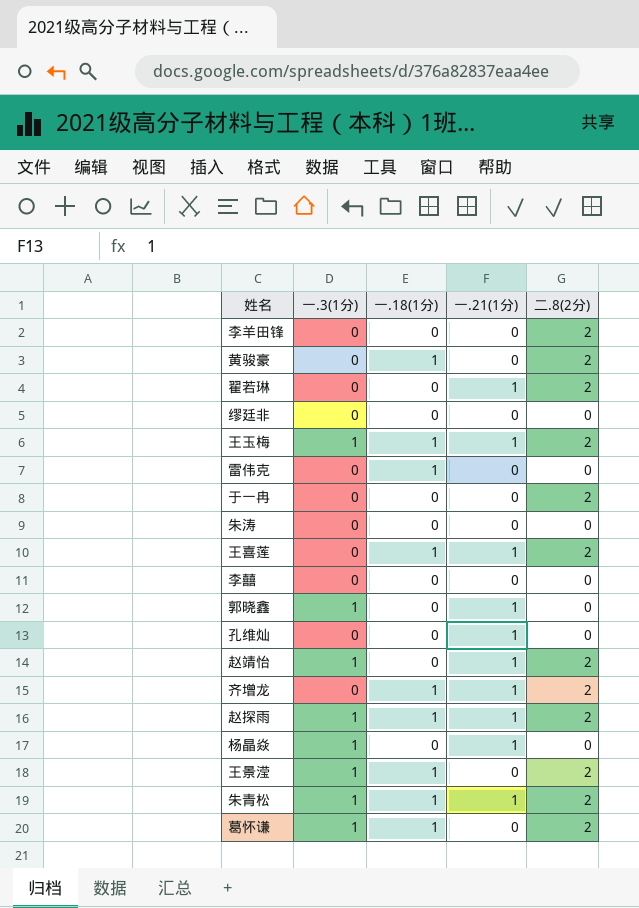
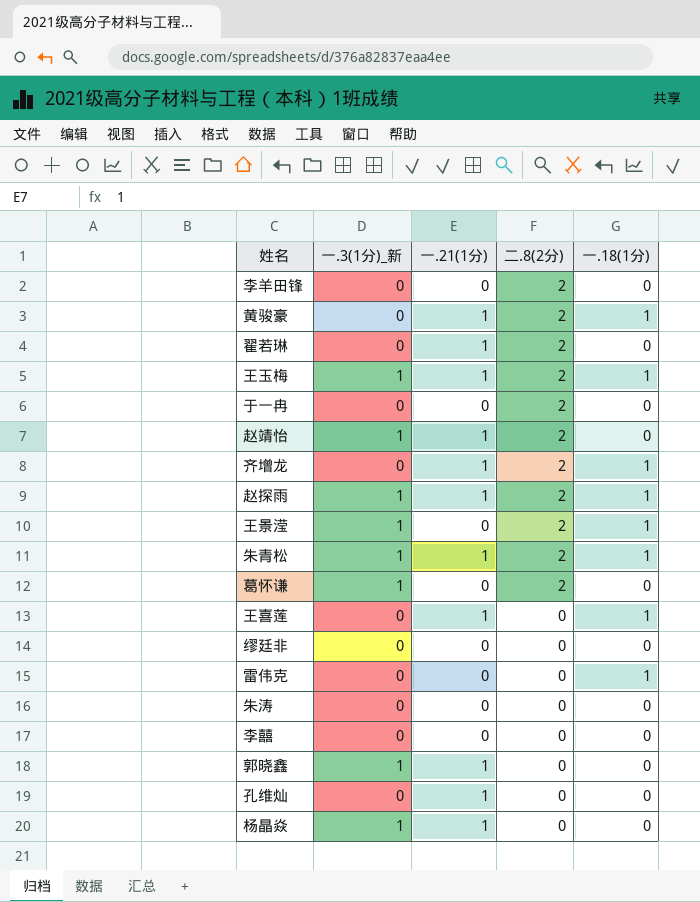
row order: none -> 二.8(2分) descending
column name: 一.3(1分) -> 一.3(1分)_新
column 一.18(1分) | position: 3 -> 5
黄骏豪 | 一.21(1分): 0 -> 1
葛怀谦 | 一.18(1分): 1 -> 0
王喜莲 | 二.8(2分): 2 -> 0

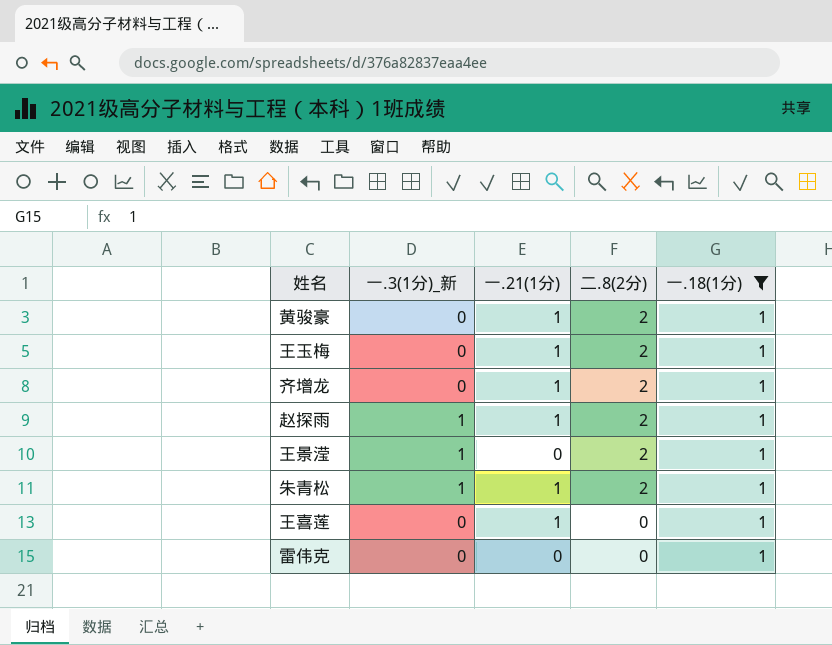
filter: none -> 一.18(1分) = 1
王玉梅 | 一.3(1分)_新: 1 -> 0

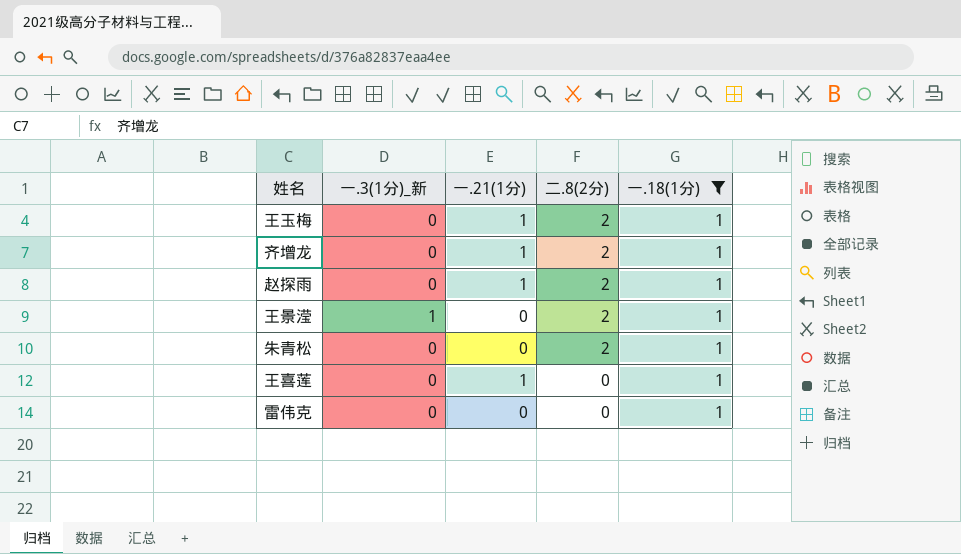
row 黄骏豪: 0 | 1 | 2 | 1 -> none
赵探雨 | 一.3(1分)_新: 1 -> 0
朱青松 | 一.3(1分)_新: 1 -> 0
朱青松 | 一.21(1分): 1 -> 0

